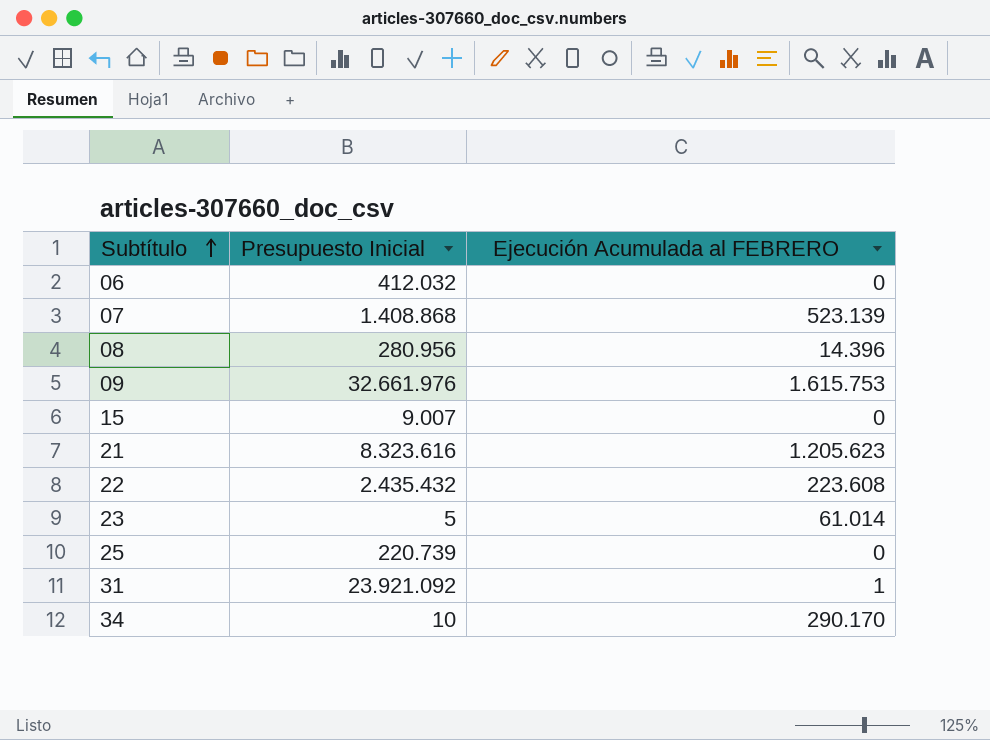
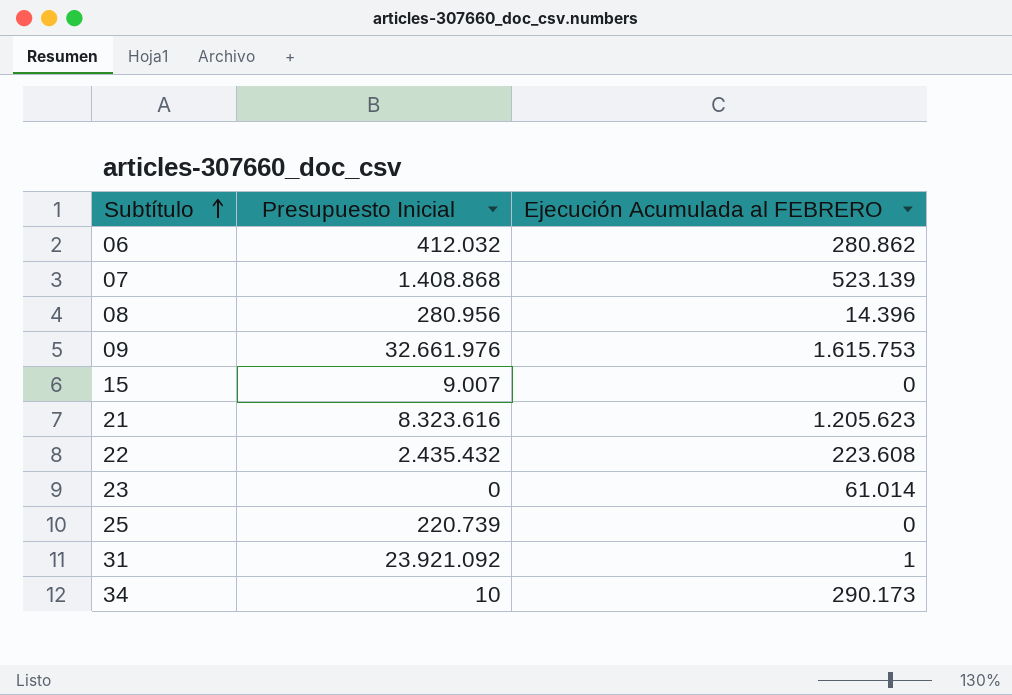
06 | Ejecución Acumulada al FEBRERO: 0 -> 280.862
23 | Presupuesto Inicial: 5 -> 0
34 | Ejecución Acumulada al FEBRERO: 290.170 -> 290.173

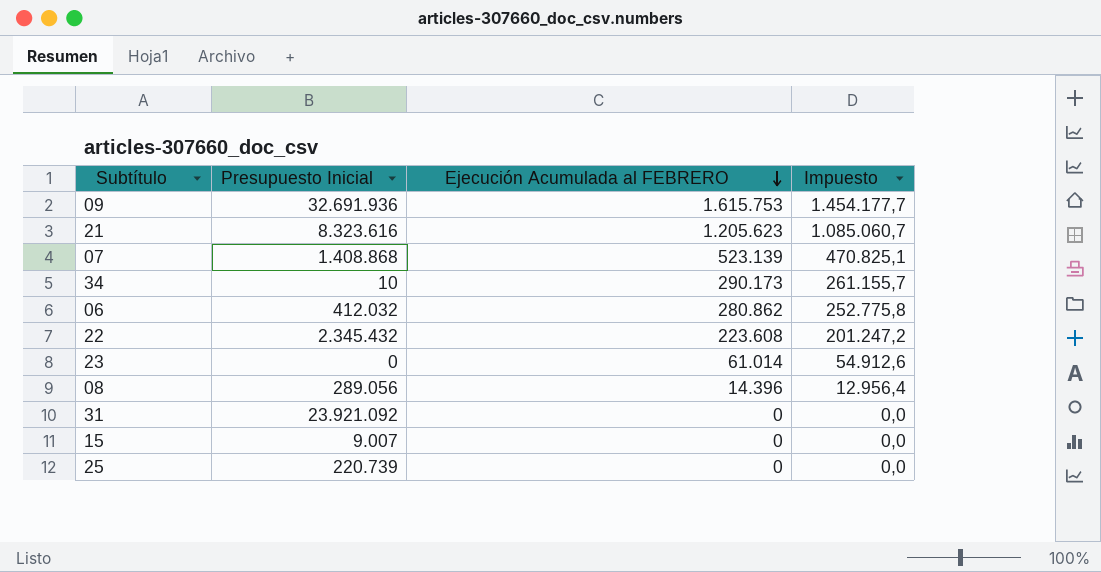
row order: Subtítulo ascending -> Ejecución Acumulada al FEBRERO descending
column Impuesto | formula: none -> [Ejecución Acumulada al FEBRERO] * 0,9
09 | Presupuesto Inicial: 32.661.976 -> 32.691.936
22 | Presupuesto Inicial: 2.435.432 -> 2.345.432
08 | Presupuesto Inicial: 280.956 -> 289.056
31 | Ejecución Acumulada al FEBRERO: 1 -> 0

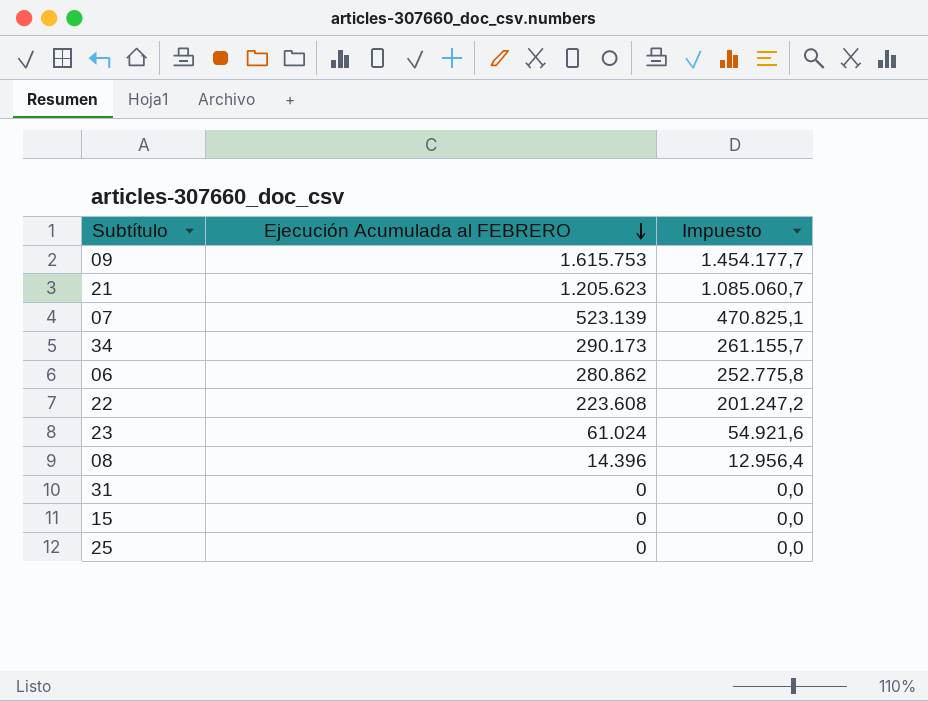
column Presupuesto Inicial | position: 2 -> none
23 | Ejecución Acumulada al FEBRERO: 61.014 -> 61.024
23 | Impuesto: 54.912,6 -> 54.921,6

